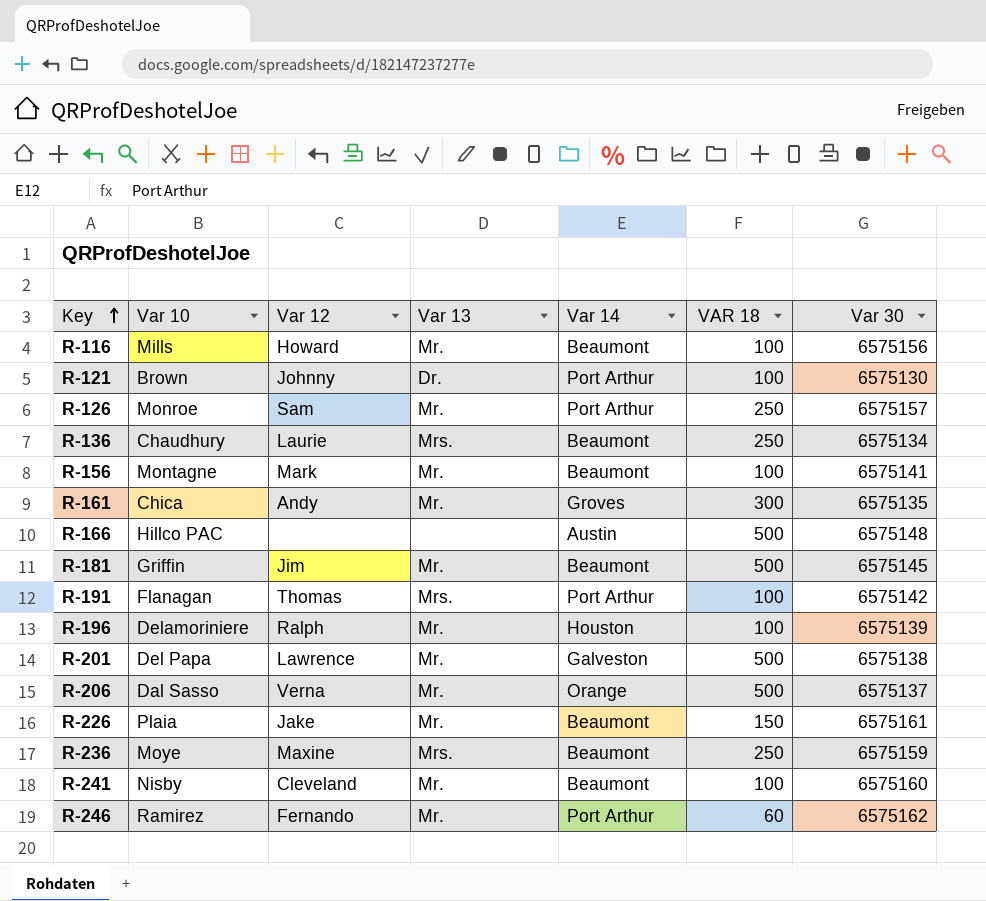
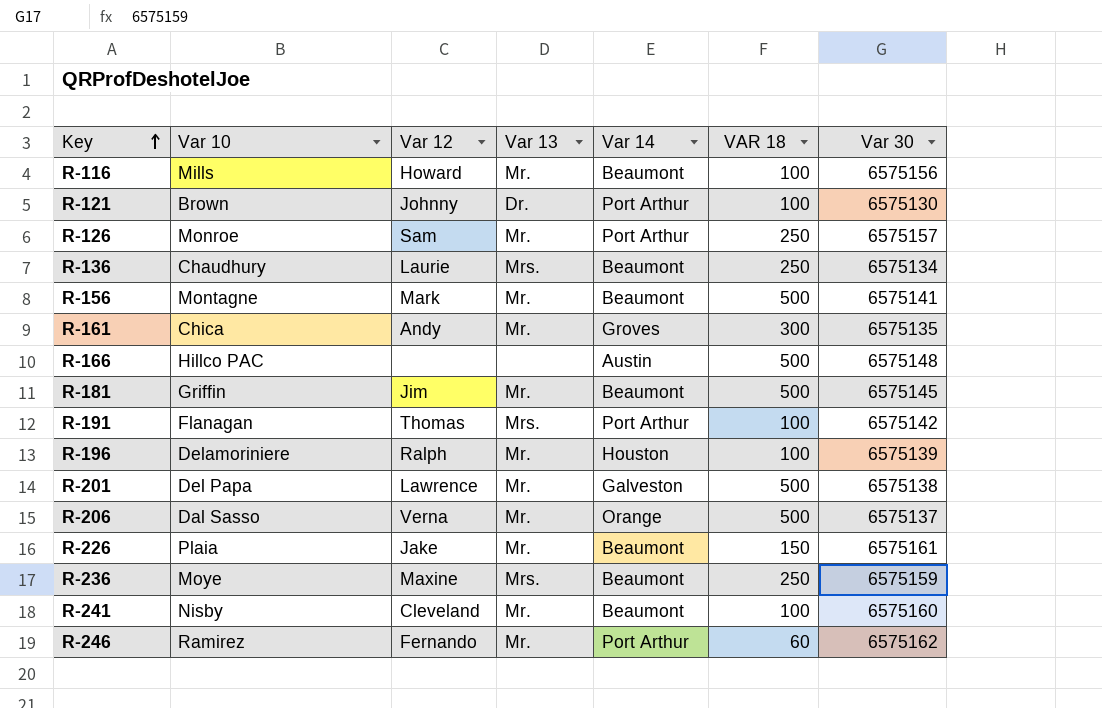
R-156 | VAR 18: 100 -> 500

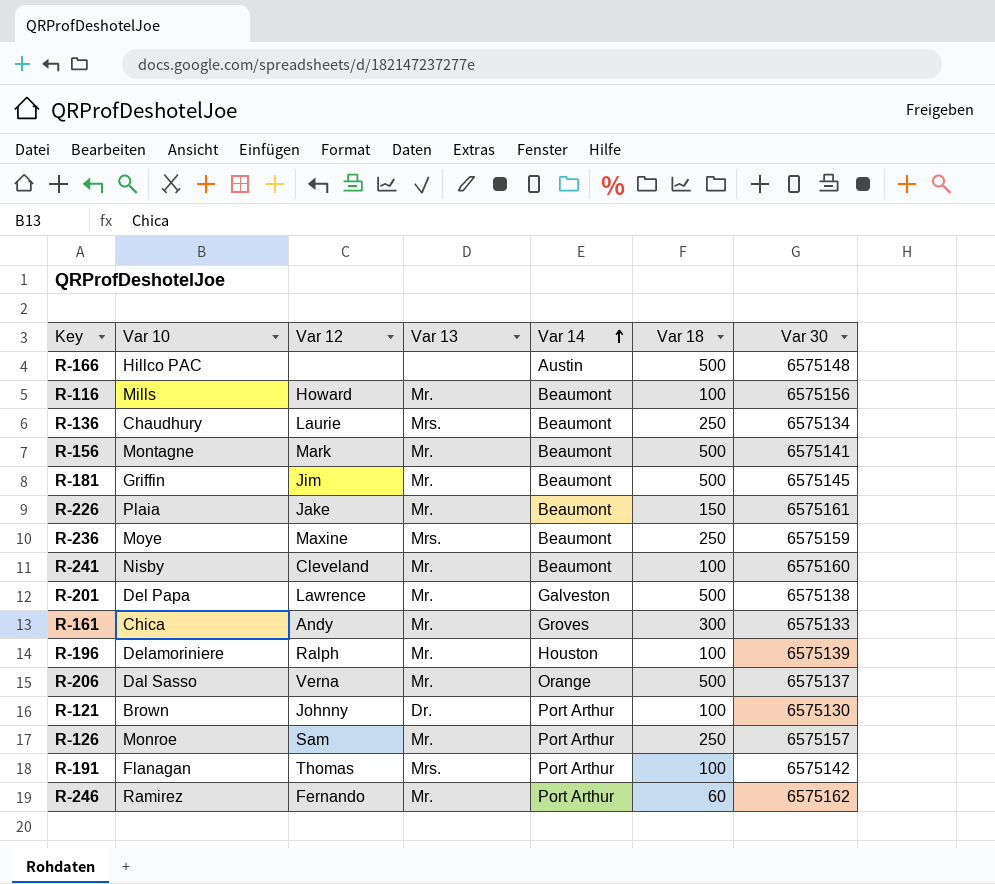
row order: Key ascending -> Var 14 ascending
column name: VAR 18 -> Var 18
R-161 | Var 30: 6575135 -> 6575133

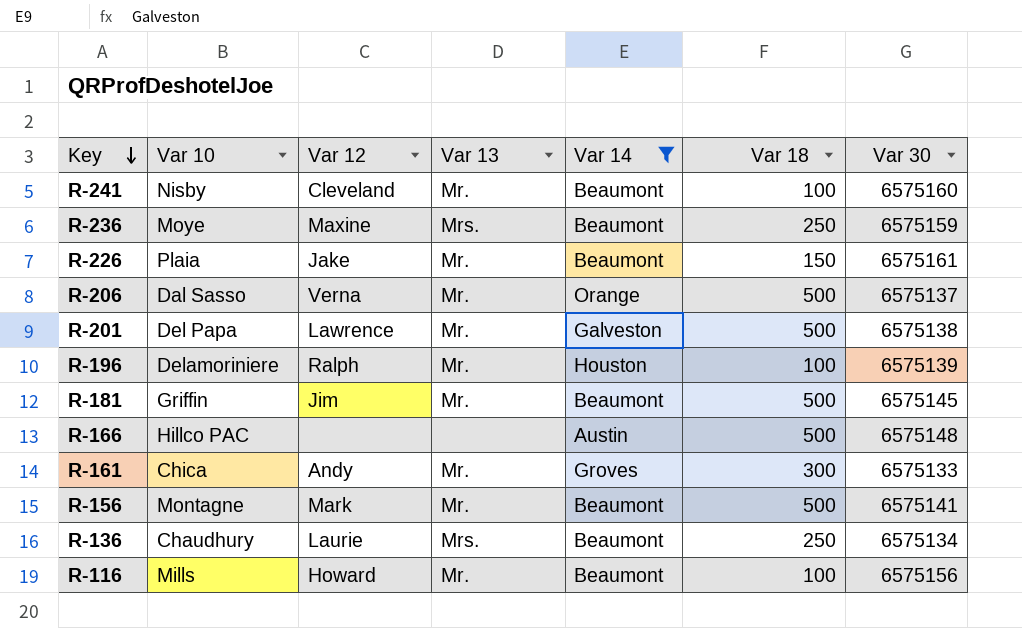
filter: none -> Var 14 != Port Arthur
row order: Var 14 ascending -> Key descending

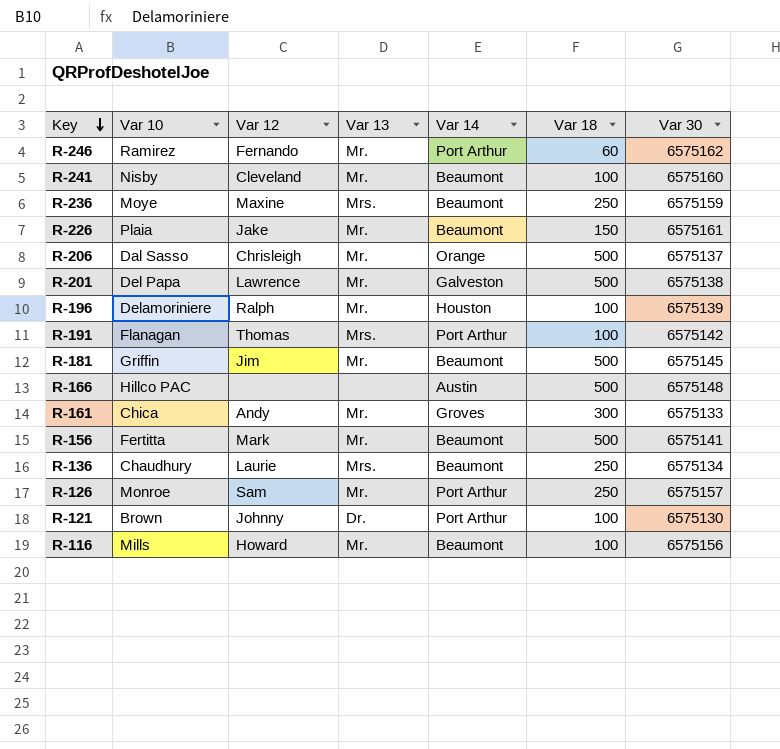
filter: Var 14 != Port Arthur -> none
R-206 | Var 12: Verna -> Chrisleigh
R-156 | Var 10: Montagne -> Fertitta

